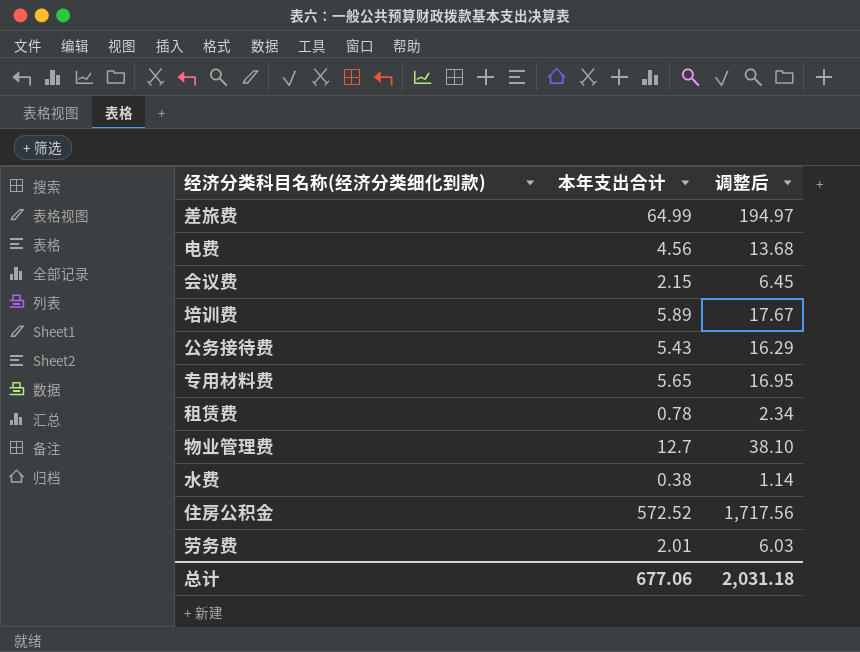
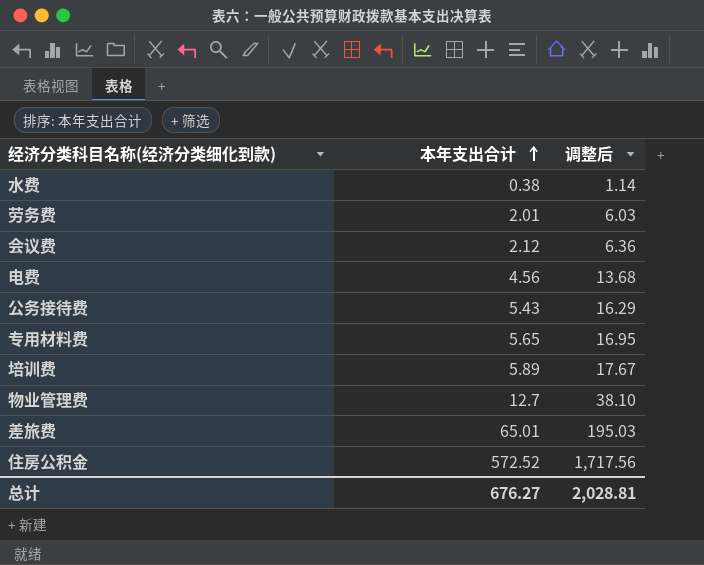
row order: none -> 本年支出合计 ascending
row 租赁费: 0.78 | 2.34 -> none
会议费 | 本年支出合计: 2.15 -> 2.12
会议费 | 调整后: 6.45 -> 6.36
差旅费 | 本年支出合计: 64.99 -> 65.01
差旅费 | 调整后: 194.97 -> 195.03
总计 | 本年支出合计: 677.06 -> 676.27
总计 | 调整后: 2,031.18 -> 2,028.81

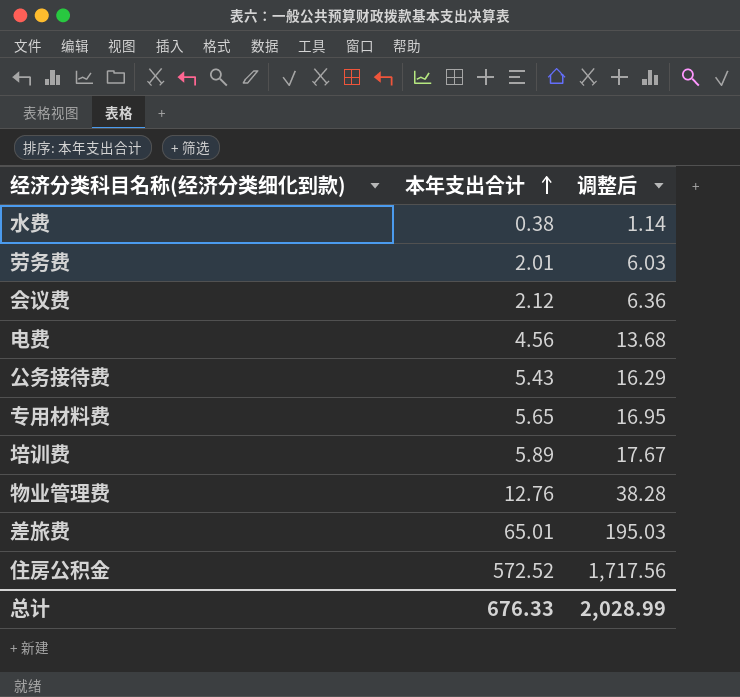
物业管理费 | 本年支出合计: 12.7 -> 12.76
物业管理费 | 调整后: 38.10 -> 38.28
总计 | 本年支出合计: 676.27 -> 676.33
总计 | 调整后: 2,028.81 -> 2,028.99

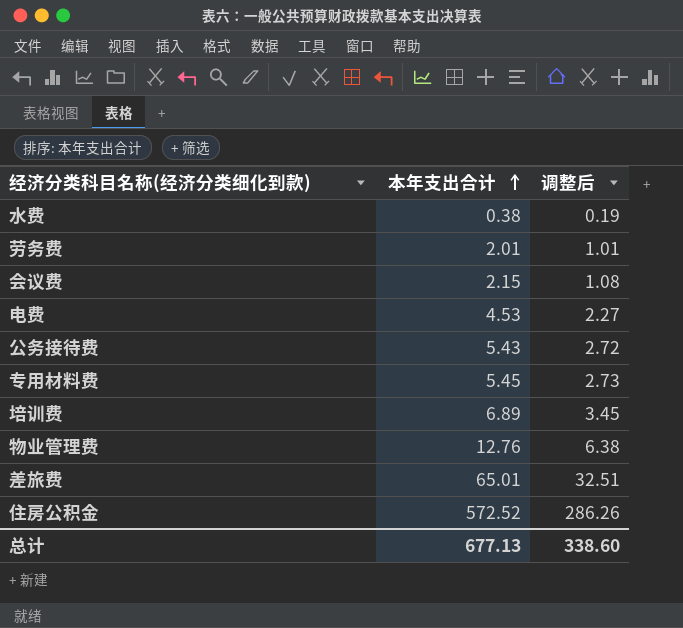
column 调整后 | formula: [本年支出合计] * 3 -> [本年支出合计] * 0.5
会议费 | 本年支出合计: 2.12 -> 2.15
电费 | 本年支出合计: 4.56 -> 4.53
专用材料费 | 本年支出合计: 5.65 -> 5.45
培训费 | 本年支出合计: 5.89 -> 6.89
总计 | 本年支出合计: 676.33 -> 677.13
总计 | 调整后: 2,028.99 -> 338.60

